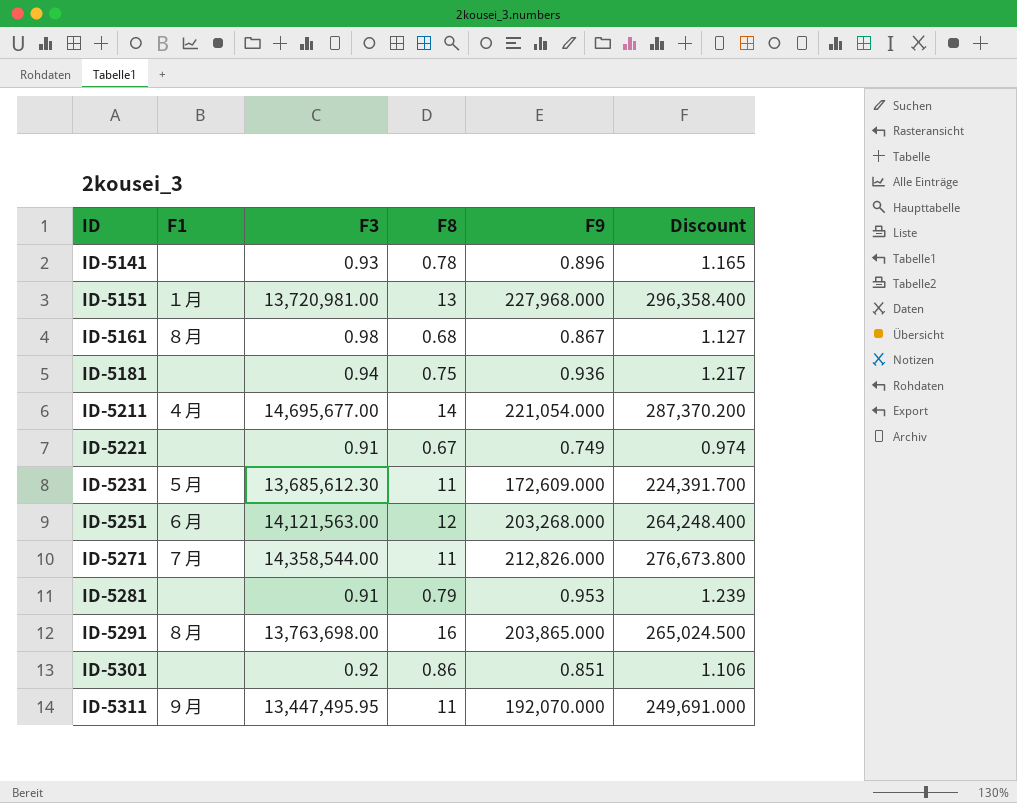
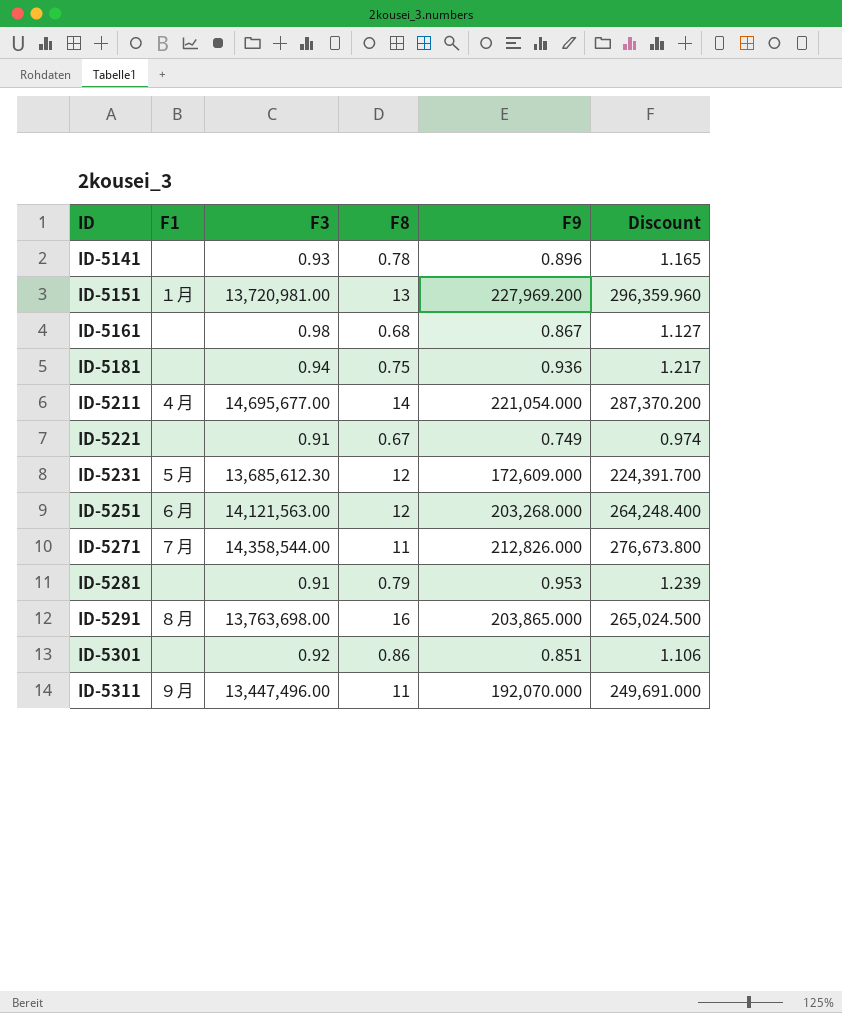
ID-5151 | F9: 227,968.000 -> 227,969.200
ID-5151 | Discount: 296,358.400 -> 296,359.960
ID-5161 | F1: ８月 -> none
ID-5231 | F8: 11 -> 12
ID-5311 | F3: 13,447,495.95 -> 13,447,496.00

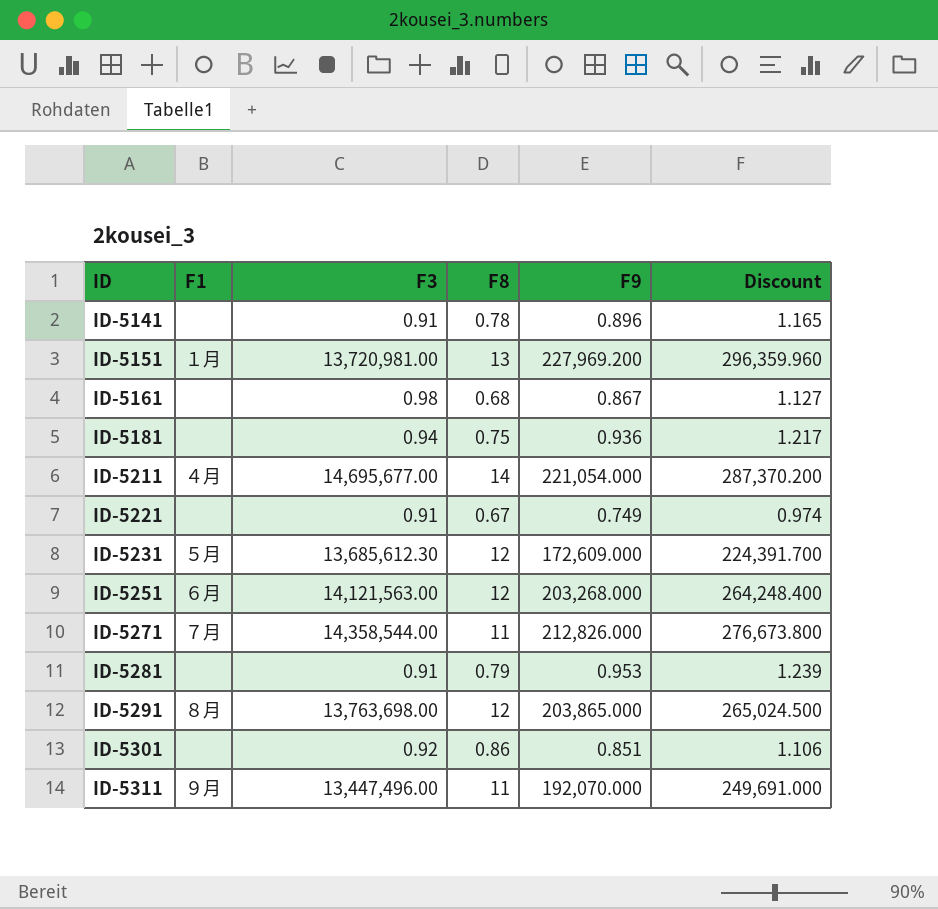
ID-5141 | F3: 0.93 -> 0.91
ID-5291 | F8: 16 -> 12

